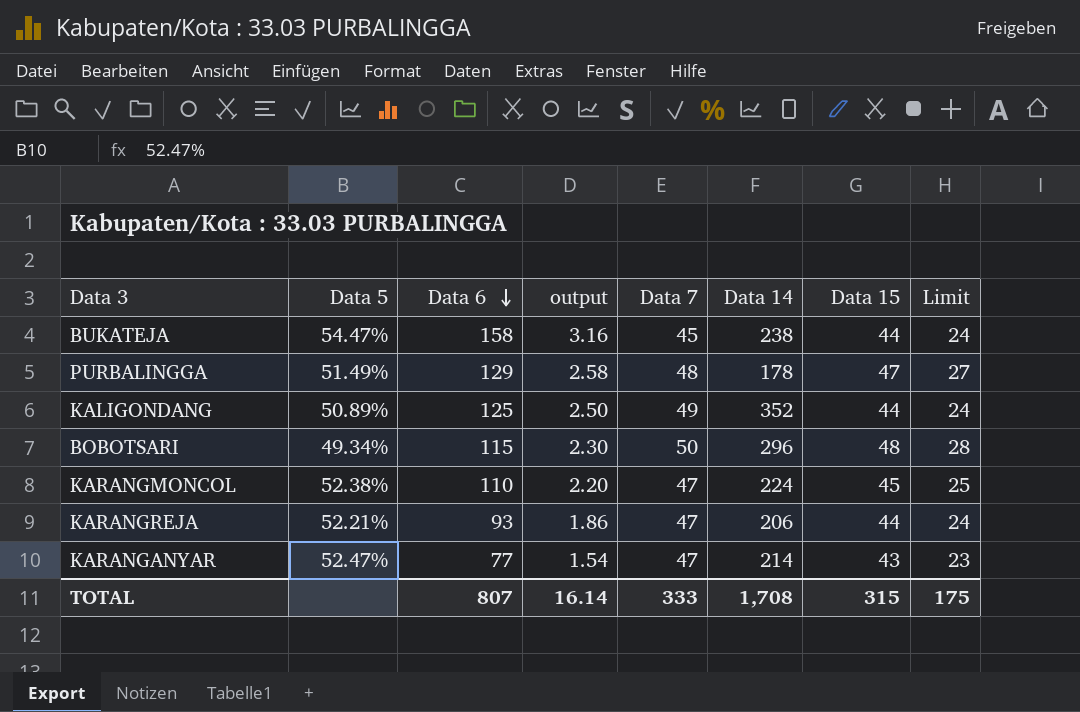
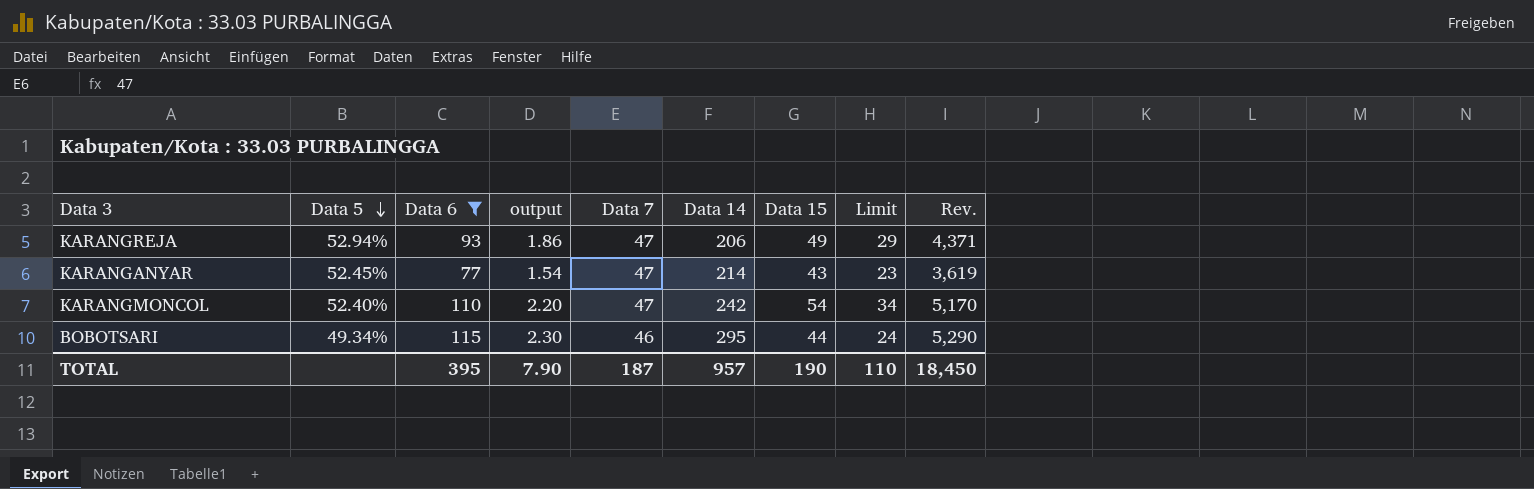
filter: none -> Data 6 <= 115
row order: Data 6 descending -> Data 5 descending
column Rev. | formula: none -> [Data 6] * [Data 7]
KARANGREJA | Data 5: 52.21% -> 52.94%
KARANGREJA | Data 15: 44 -> 49
KARANGREJA | Limit: 24 -> 29
KARANGANYAR | Data 5: 52.47% -> 52.45%
KARANGMONCOL | Data 5: 52.38% -> 52.40%
KARANGMONCOL | Data 14: 224 -> 242
KARANGMONCOL | Data 15: 45 -> 54
KARANGMONCOL | Limit: 25 -> 34
BOBOTSARI | Data 7: 50 -> 46
BOBOTSARI | Data 14: 296 -> 295
BOBOTSARI | Data 15: 48 -> 44
BOBOTSARI | Limit: 28 -> 24
TOTAL | Data 6: 807 -> 395
TOTAL | output: 16.14 -> 7.90
TOTAL | Data 7: 333 -> 187
TOTAL | Data 14: 1,708 -> 957
TOTAL | Data 15: 315 -> 190
TOTAL | Limit: 175 -> 110

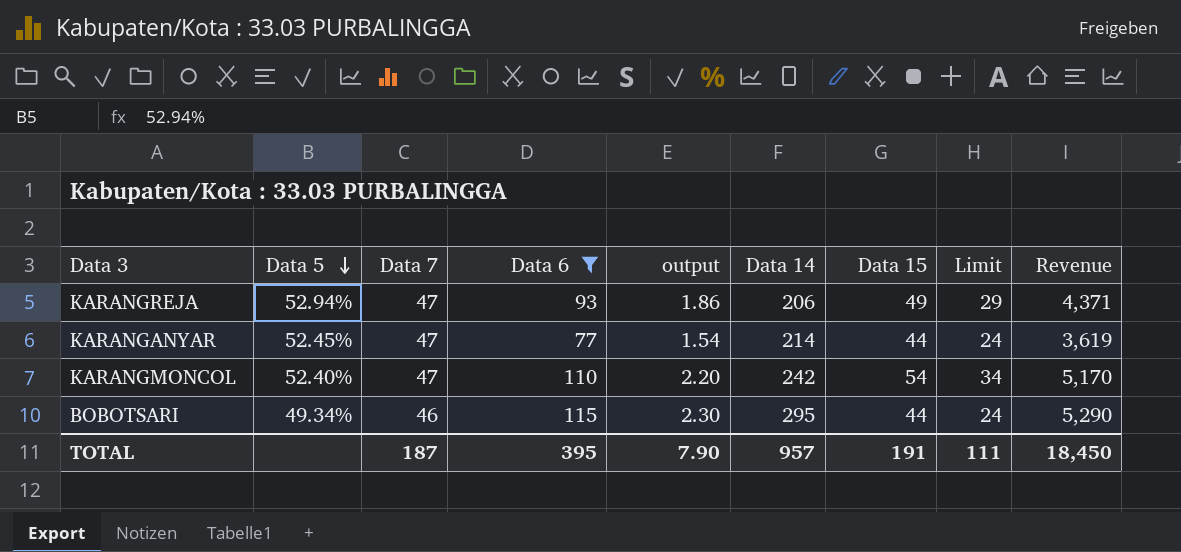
column Data 7 | position: 5 -> 3
column name: Rev. -> Revenue
KARANGANYAR | Data 15: 43 -> 44
KARANGANYAR | Limit: 23 -> 24
TOTAL | Data 15: 190 -> 191
TOTAL | Limit: 110 -> 111

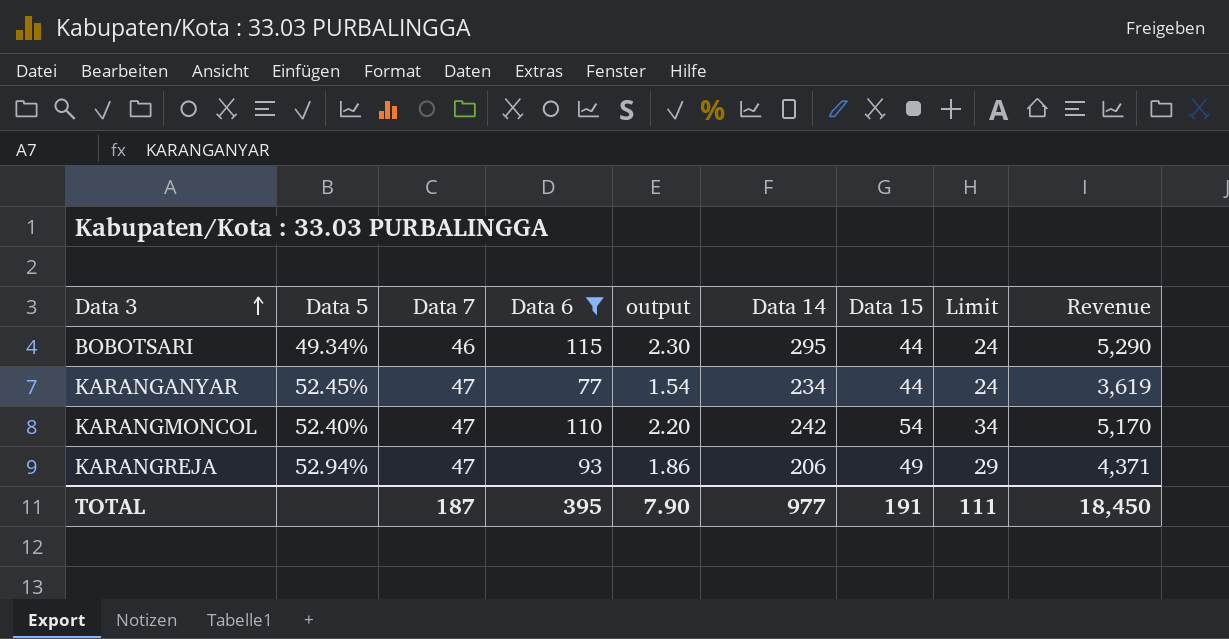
row order: Data 5 descending -> Data 3 ascending
KARANGANYAR | Data 14: 214 -> 234
TOTAL | Data 14: 957 -> 977

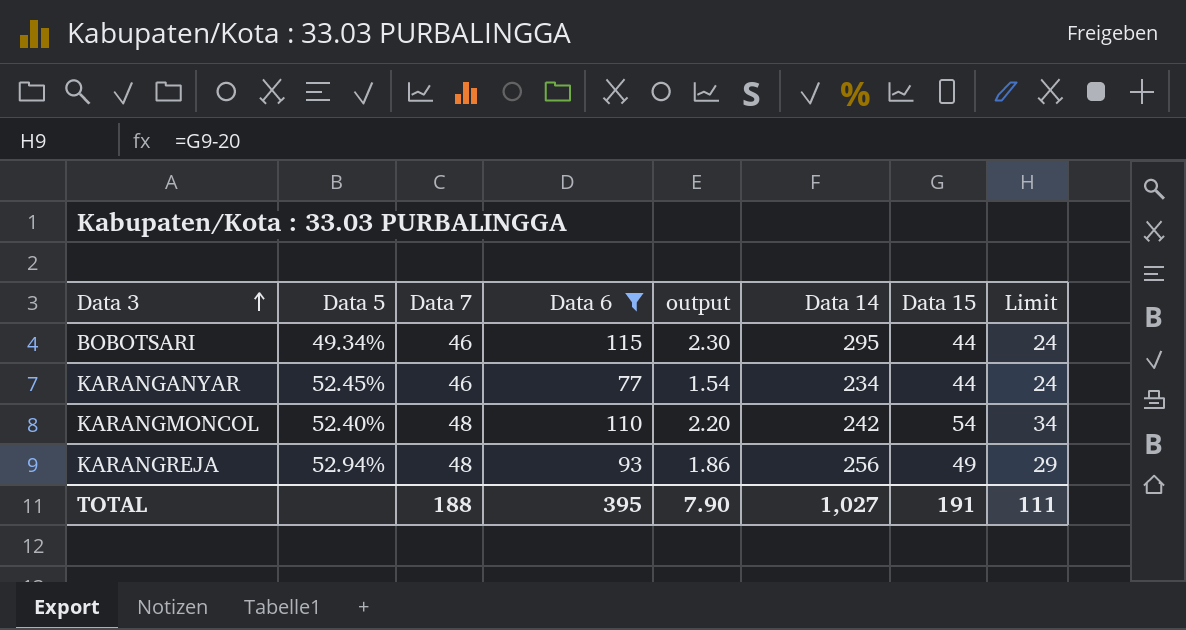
column Revenue | formula: [Data 7] * [Data 6] -> none
KARANGANYAR | Data 7: 47 -> 46
KARANGMONCOL | Data 7: 47 -> 48
KARANGREJA | Data 7: 47 -> 48
KARANGREJA | Data 14: 206 -> 256
TOTAL | Data 7: 187 -> 188
TOTAL | Data 14: 977 -> 1,027

